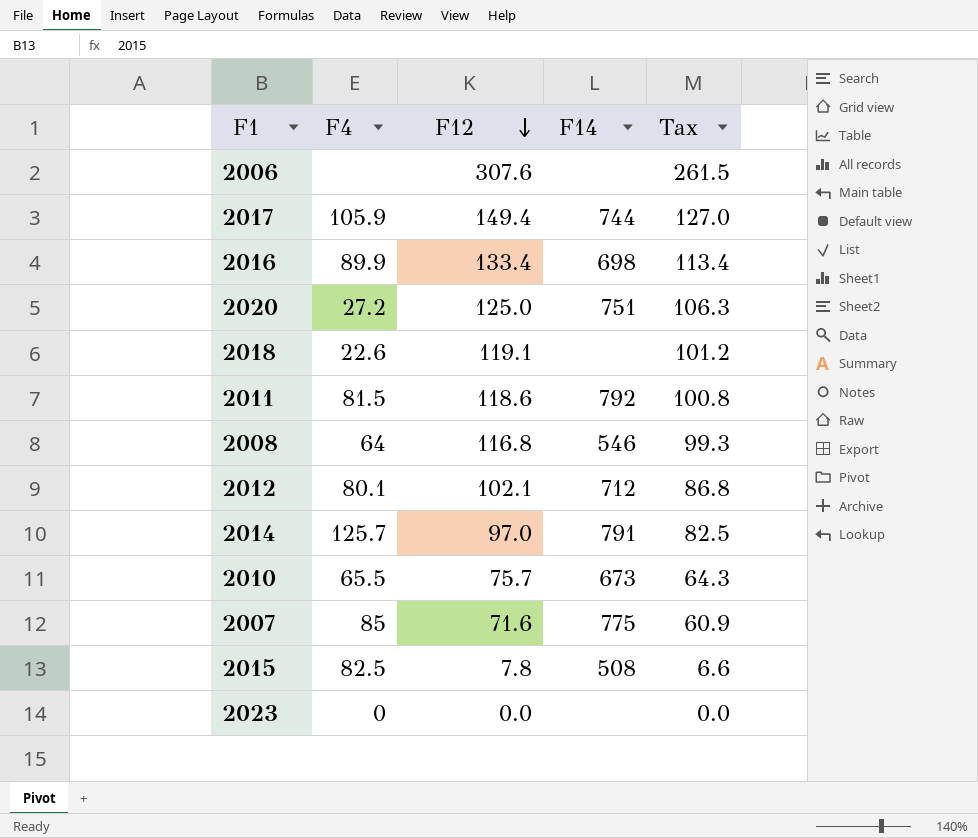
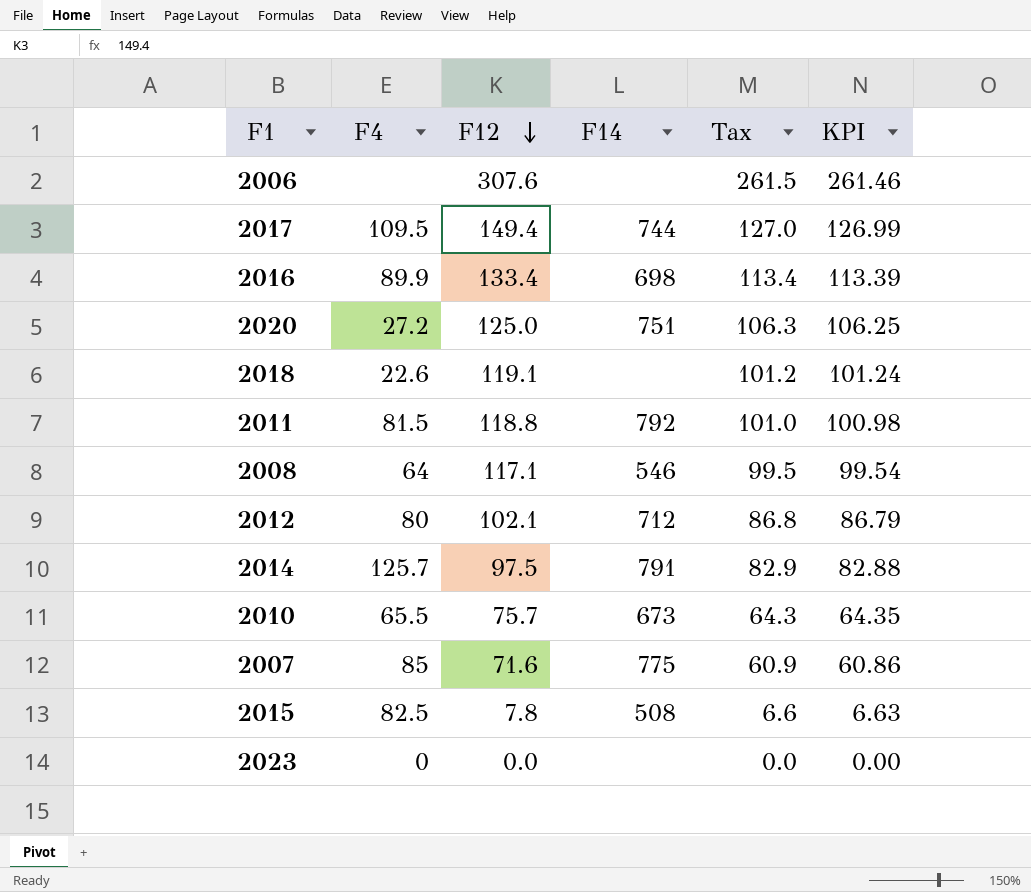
column KPI | formula: none -> [F12] * 0.85
2017 | F4: 105.9 -> 109.5
2011 | F12: 118.6 -> 118.8
2011 | Tax: 100.8 -> 101.0
2008 | F12: 116.8 -> 117.1
2008 | Tax: 99.3 -> 99.5
2012 | F4: 80.1 -> 80
2014 | F12: 97.0 -> 97.5
2014 | Tax: 82.5 -> 82.9

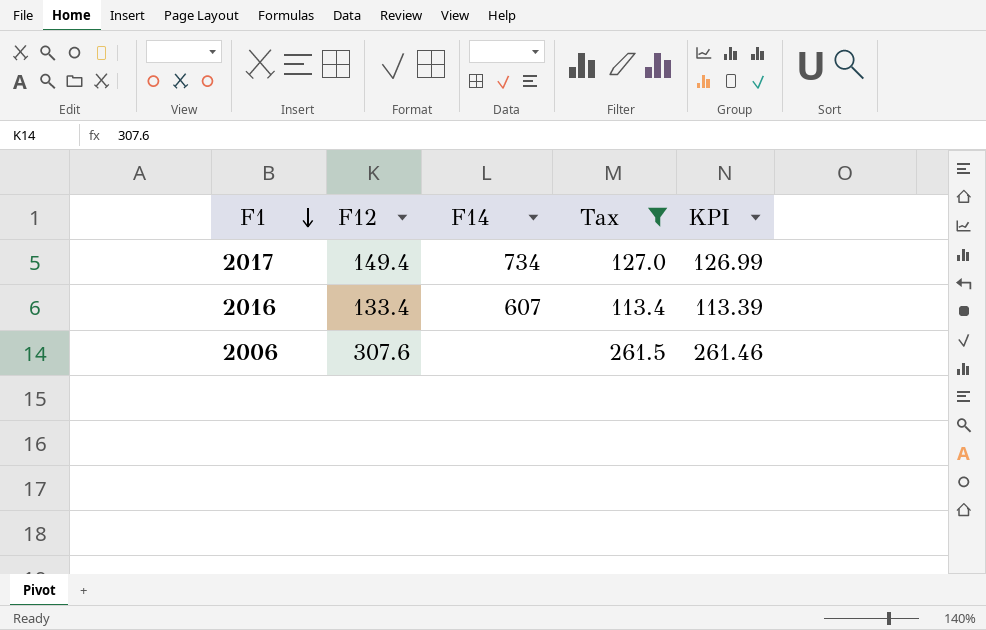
filter: none -> Tax >= 113.4
row order: F12 descending -> F1 descending
column F4 | position: 2 -> none
2017 | F14: 744 -> 734
2016 | F14: 698 -> 607

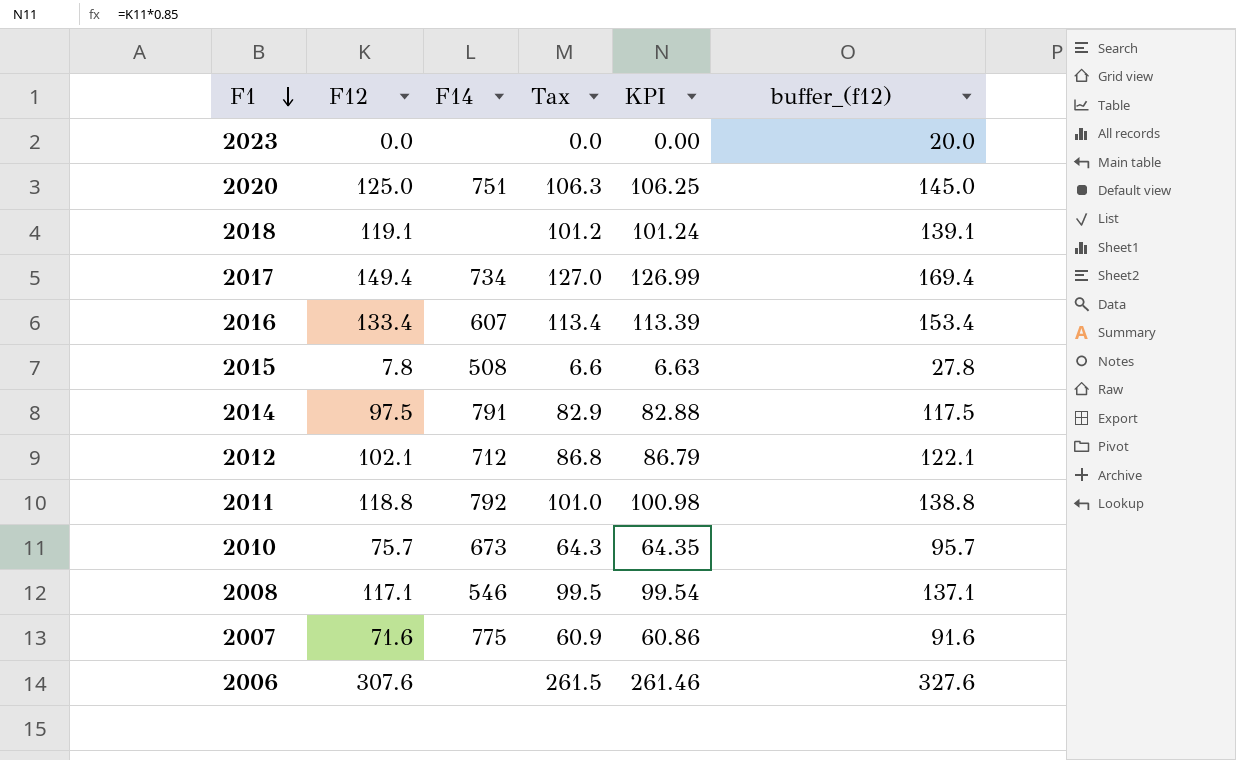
filter: Tax >= 113.4 -> none
column buffer_(f12) | formula: none -> [F12] + 20

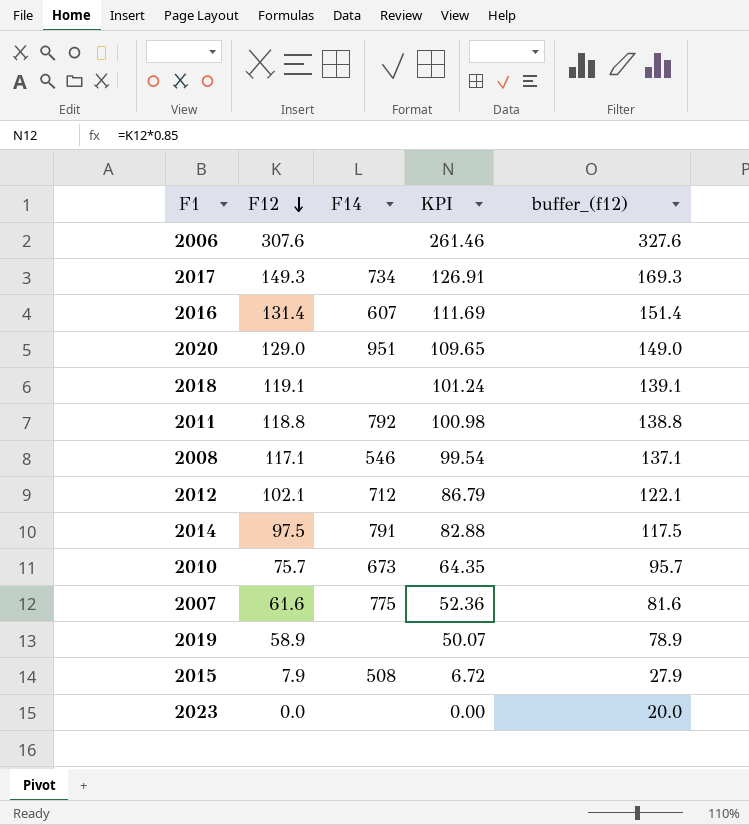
row order: F1 descending -> F12 descending
column Tax | formula: [F12] * 0.85 -> none
2017 | F12: 149.4 -> 149.3
2017 | KPI: 126.99 -> 126.91
2017 | buffer_(f12): 169.4 -> 169.3
2016 | F12: 133.4 -> 131.4
2016 | KPI: 113.39 -> 111.69
2016 | buffer_(f12): 153.4 -> 151.4
2020 | F12: 125.0 -> 129.0
2020 | F14: 751 -> 951
2020 | KPI: 106.25 -> 109.65
2020 | buffer_(f12): 145.0 -> 149.0
2007 | F12: 71.6 -> 61.6
2007 | KPI: 60.86 -> 52.36
2007 | buffer_(f12): 91.6 -> 81.6
row 2019: none -> 58.9 | none | 50.07 | 78.9
2015 | F12: 7.8 -> 7.9
2015 | KPI: 6.63 -> 6.72
2015 | buffer_(f12): 27.8 -> 27.9

